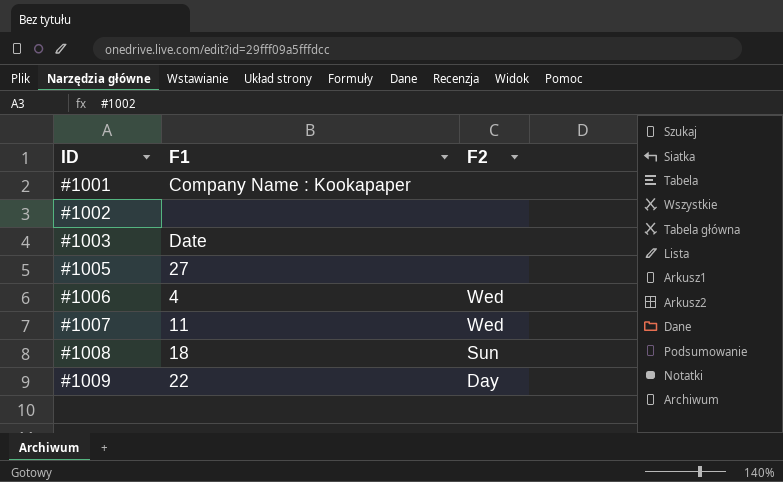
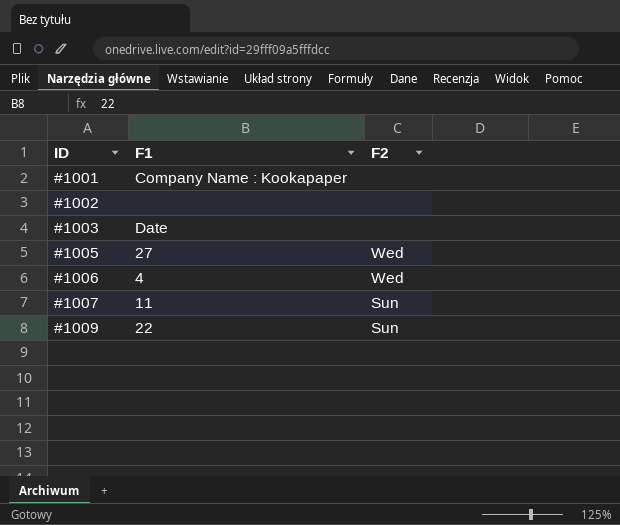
row #1008: 18 | Sun -> none
#1005 | F2: none -> Wed
#1007 | F2: Wed -> Sun
#1009 | F2: Day -> Sun

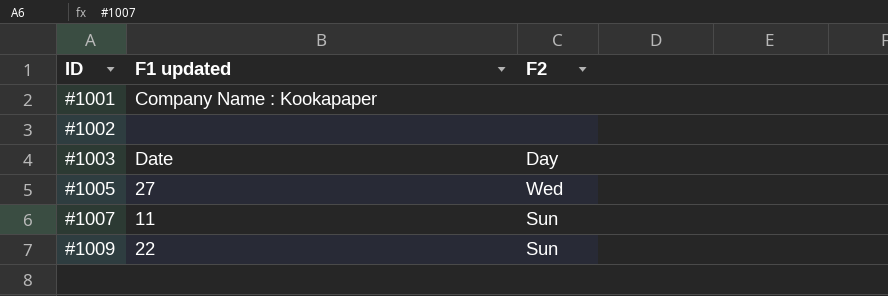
column name: F1 -> F1 updated
row #1006: 4 | Wed -> none
#1003 | F2: none -> Day

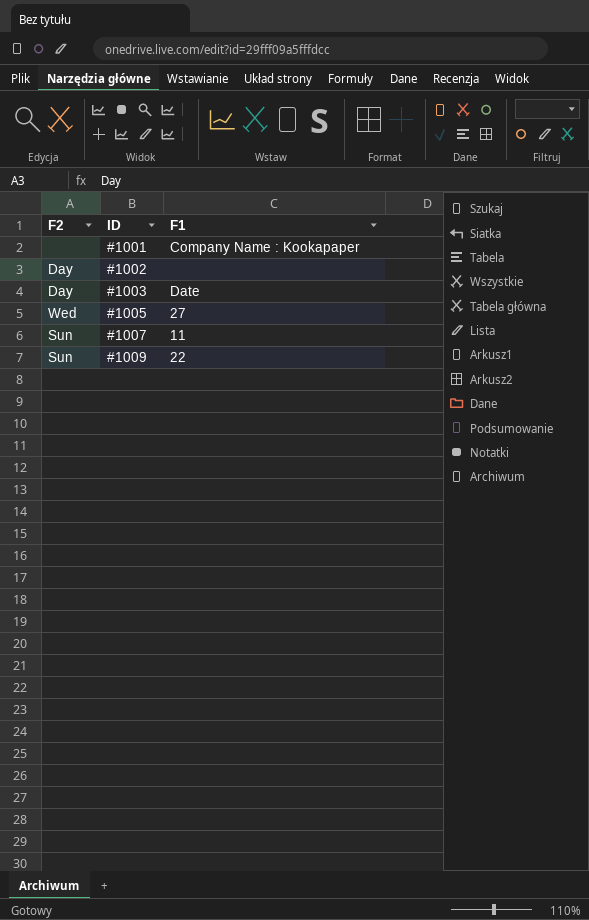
column F2 | position: 3 -> 1
column name: F1 updated -> F1
#1002 | F2: none -> Day

